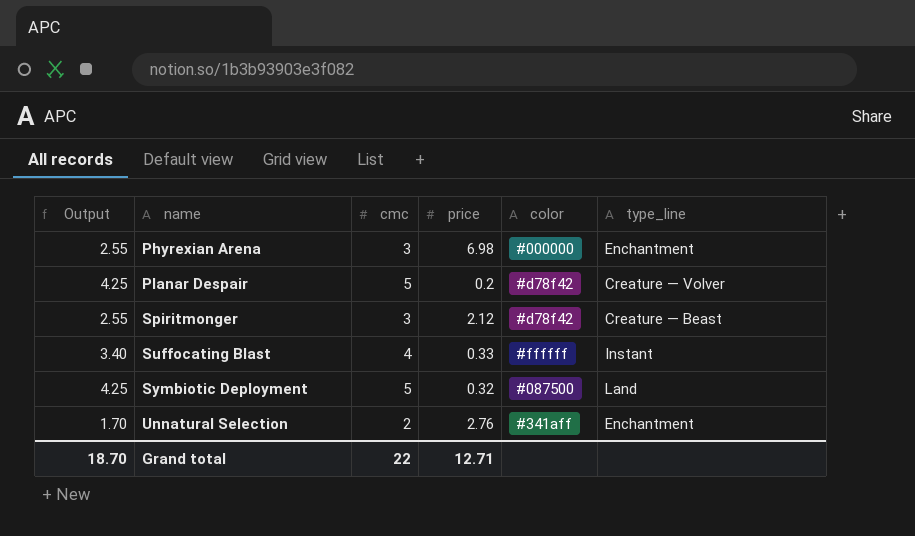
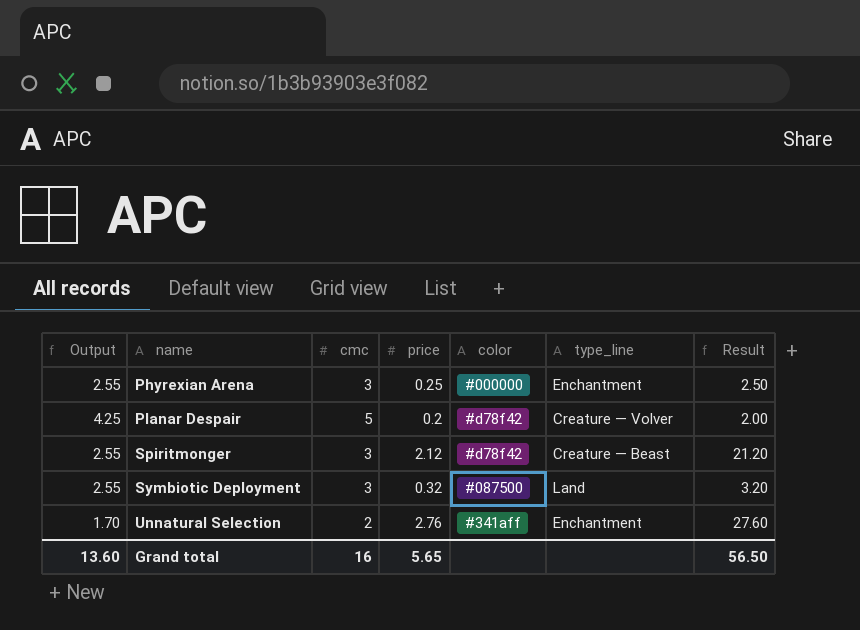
column Result | formula: none -> [price] * 10
row Suffocating Blast: 3.40 | 4 | 0.33 | #ffffff | Instant -> none
Phyrexian Arena | price: 6.98 -> 0.25
Symbiotic Deployment | Output: 4.25 -> 2.55
Symbiotic Deployment | cmc: 5 -> 3
Grand total | Output: 18.70 -> 13.60
Grand total | cmc: 22 -> 16
Grand total | price: 12.71 -> 5.65

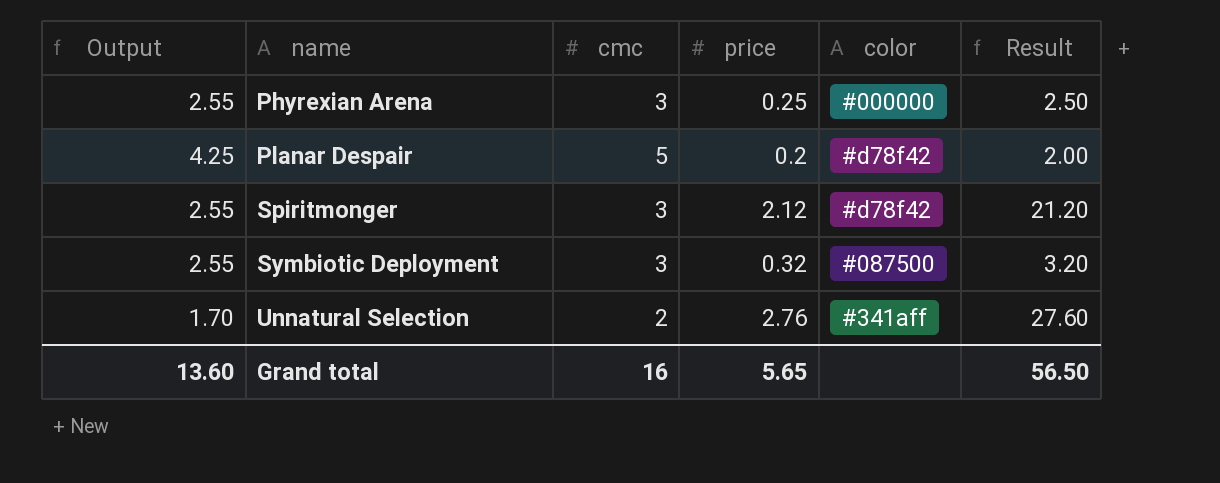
column type_line | position: 6 -> none

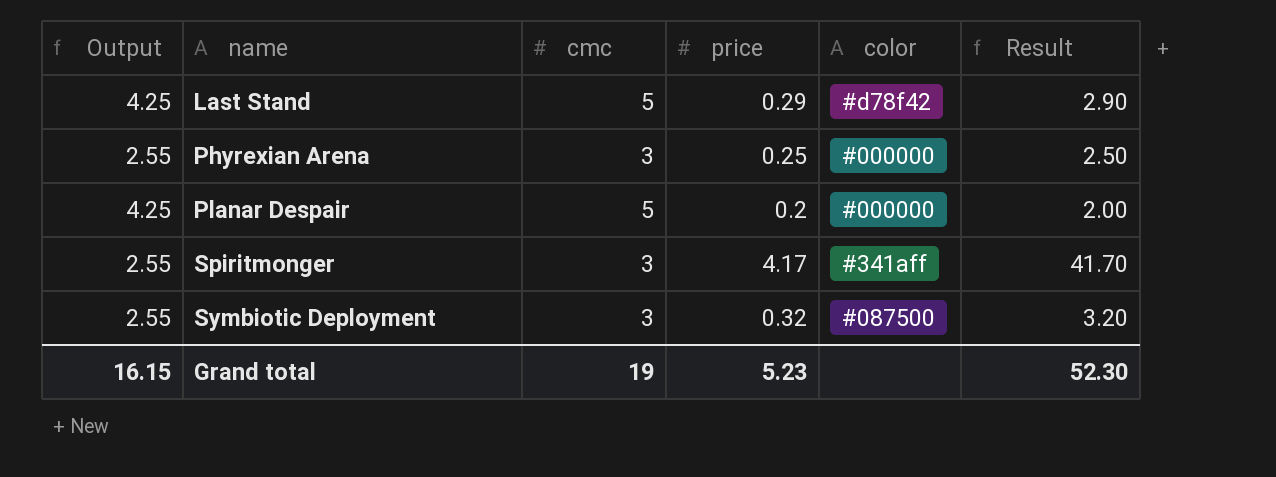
row Unnatural Selection: 1.70 | 2 | 2.76 | #341aff | 27.60 -> none
row Last Stand: none -> 4.25 | 5 | 0.29 | #d78f42 | 2.90
Planar Despair | color: #d78f42 -> #000000
Spiritmonger | price: 2.12 -> 4.17
Spiritmonger | color: #d78f42 -> #341aff
Spiritmonger | Result: 21.20 -> 41.70
Grand total | Output: 13.60 -> 16.15
Grand total | cmc: 16 -> 19
Grand total | price: 5.65 -> 5.23
Grand total | Result: 56.50 -> 52.30

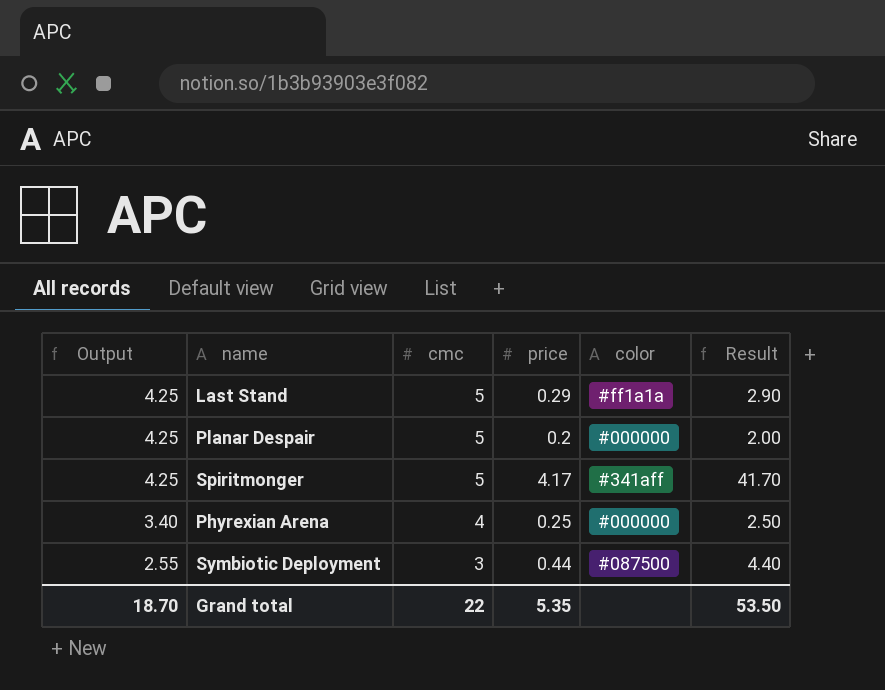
row order: name ascending -> Output descending
Last Stand | color: #d78f42 -> #ff1a1a
Spiritmonger | Output: 2.55 -> 4.25
Spiritmonger | cmc: 3 -> 5
Phyrexian Arena | Output: 2.55 -> 3.40
Phyrexian Arena | cmc: 3 -> 4
Symbiotic Deployment | price: 0.32 -> 0.44
Symbiotic Deployment | Result: 3.20 -> 4.40
Grand total | Output: 16.15 -> 18.70
Grand total | cmc: 19 -> 22
Grand total | price: 5.23 -> 5.35
Grand total | Result: 52.30 -> 53.50

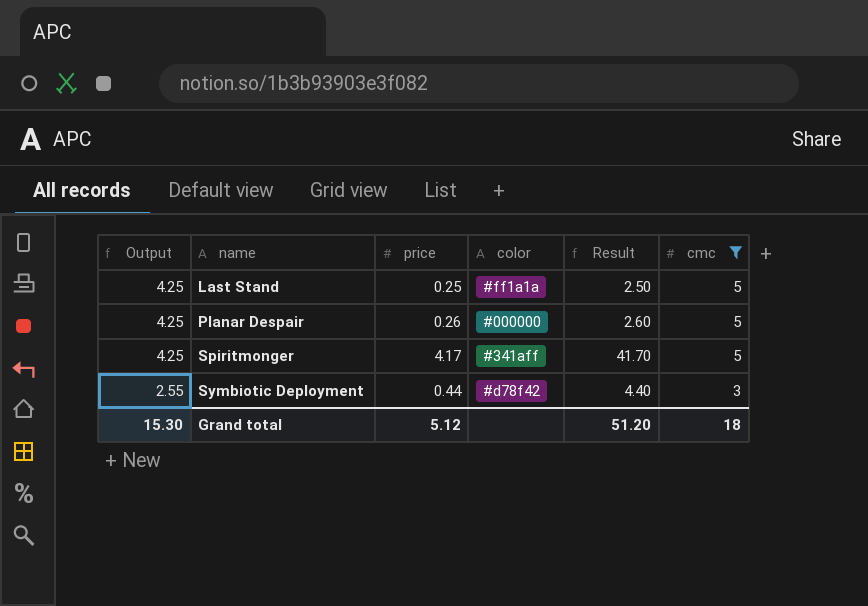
filter: none -> cmc != 4
column cmc | position: 3 -> 6
Last Stand | price: 0.29 -> 0.25
Last Stand | Result: 2.90 -> 2.50
Planar Despair | price: 0.2 -> 0.26
Planar Despair | Result: 2.00 -> 2.60
Symbiotic Deployment | color: #087500 -> #d78f42
Grand total | Output: 18.70 -> 15.30
Grand total | price: 5.35 -> 5.12
Grand total | Result: 53.50 -> 51.20
Grand total | cmc: 22 -> 18

